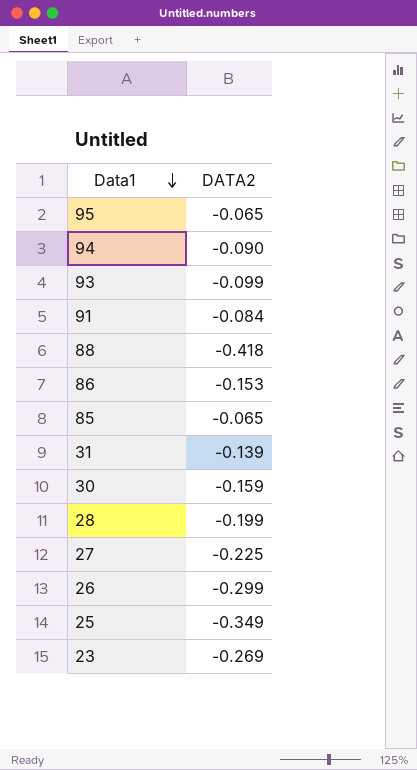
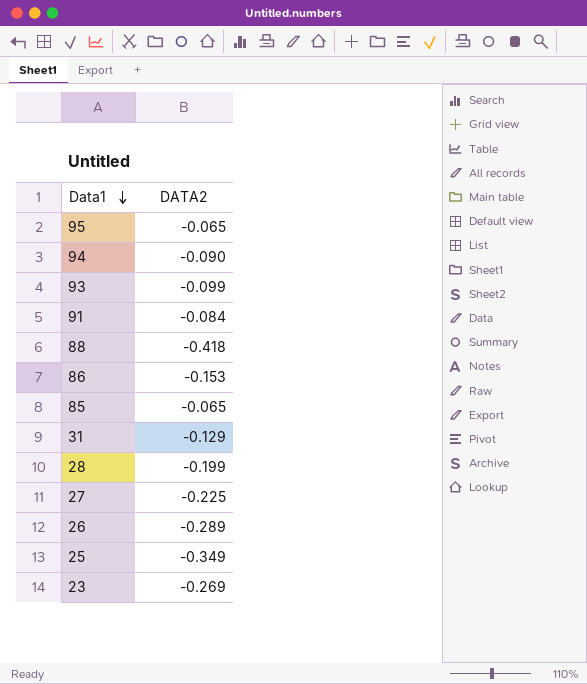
row 30: -0.159 -> none
31 | DATA2: -0.139 -> -0.129
26 | DATA2: -0.299 -> -0.289

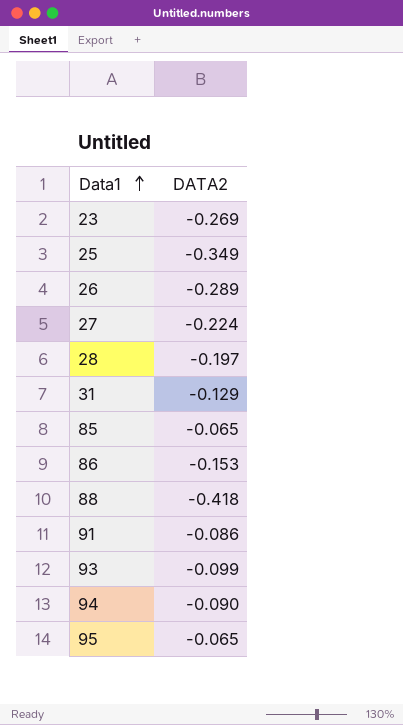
row order: Data1 descending -> Data1 ascending
27 | DATA2: -0.225 -> -0.224
28 | DATA2: -0.199 -> -0.197
91 | DATA2: -0.084 -> -0.086

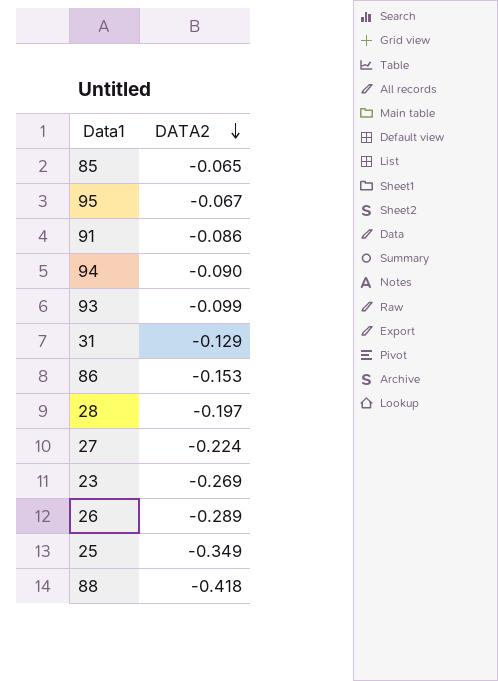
row order: Data1 ascending -> DATA2 descending
95 | DATA2: -0.065 -> -0.067

